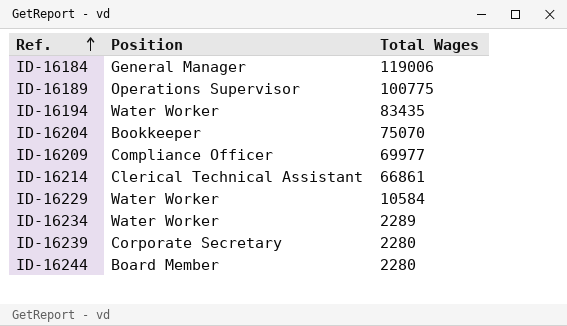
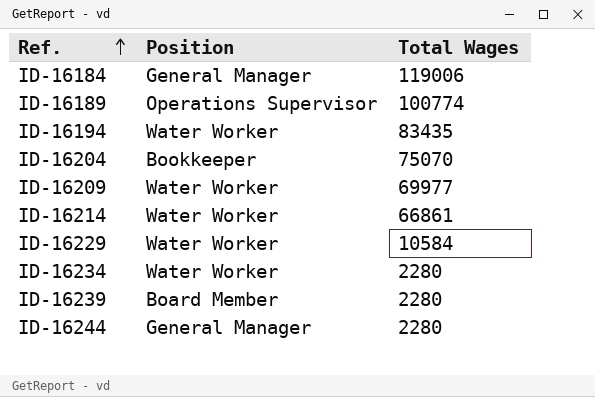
ID-16189 | Total Wages: 100775 -> 100774
ID-16209 | Position: Compliance Officer -> Water Worker
ID-16214 | Position: Clerical Technical Assistant -> Water Worker
ID-16234 | Total Wages: 2289 -> 2280
ID-16239 | Position: Corporate Secretary -> Board Member
ID-16244 | Position: Board Member -> General Manager

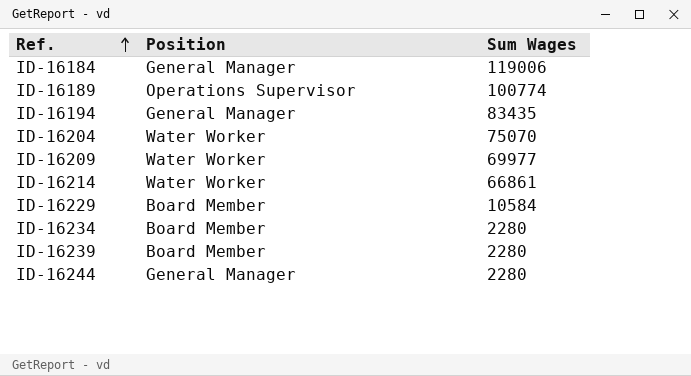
column name: Total Wages -> Sum Wages
ID-16194 | Position: Water Worker -> General Manager
ID-16204 | Position: Bookkeeper -> Water Worker
ID-16229 | Position: Water Worker -> Board Member
ID-16234 | Position: Water Worker -> Board Member

